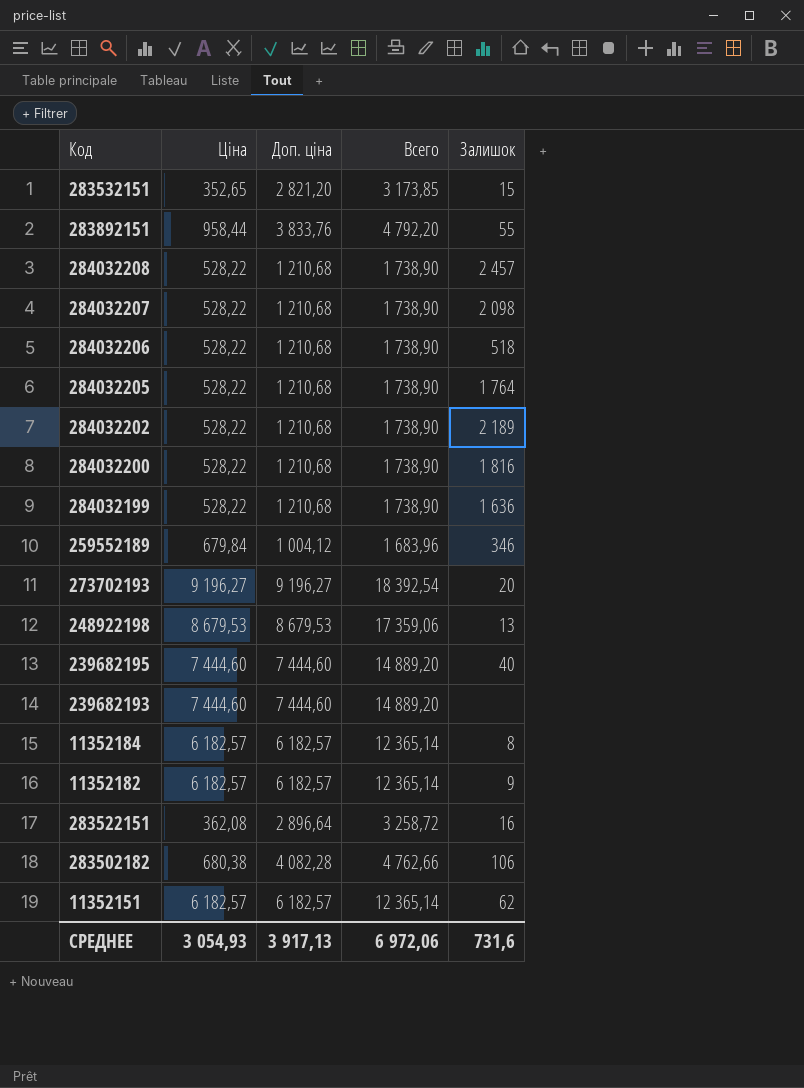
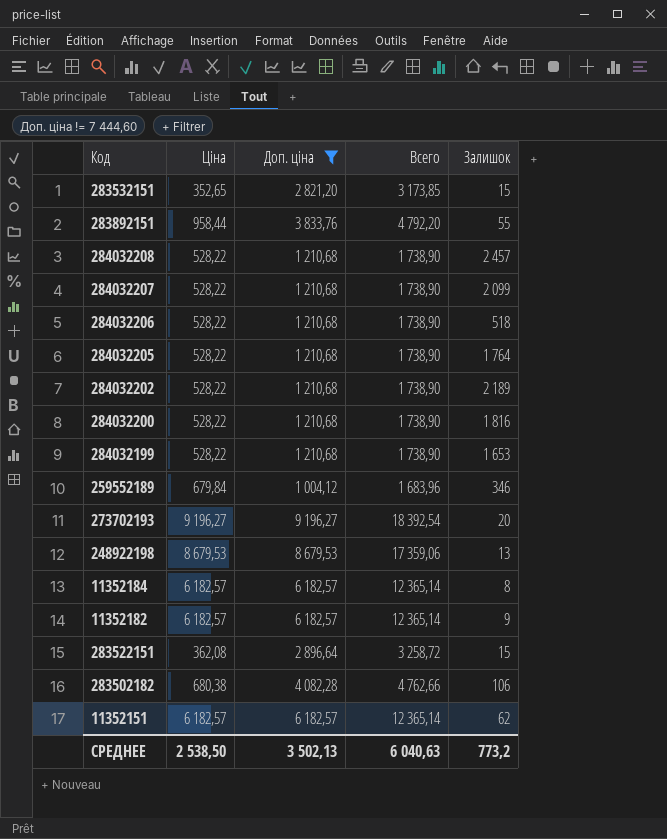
filter: none -> Доп. ціна != 7 444,60
284032207 | Залишок: 2 098 -> 2 099
284032199 | Залишок: 1 636 -> 1 653
283522151 | Залишок: 16 -> 15
СРЕДНЕЕ | Ціна: 3 054,93 -> 2 538,50
СРЕДНЕЕ | Доп. ціна: 3 917,13 -> 3 502,13
СРЕДНЕЕ | Всего: 6 972,06 -> 6 040,63
СРЕДНЕЕ | Залишок: 731,6 -> 773,2

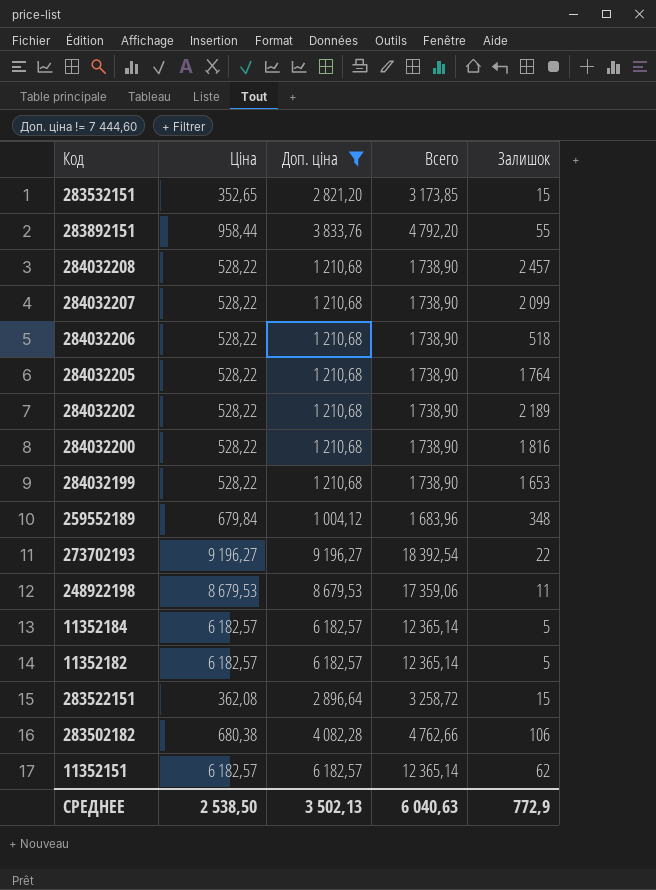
259552189 | Залишок: 346 -> 348
273702193 | Залишок: 20 -> 22
248922198 | Залишок: 13 -> 11
11352184 | Залишок: 8 -> 5
11352182 | Залишок: 9 -> 5
СРЕДНЕЕ | Залишок: 773,2 -> 772,9

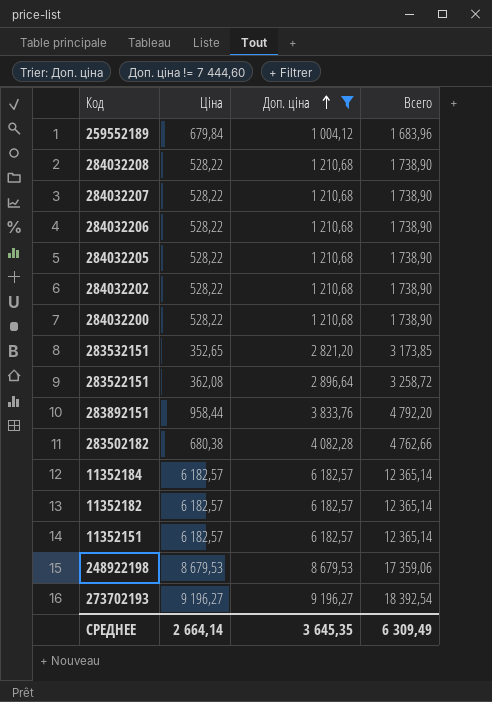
row order: none -> Доп. ціна ascending
column Залишок | position: 5 -> none
row 284032199: 528,22 | 1 210,68 | 1 738,90 | 1 653 -> none
СРЕДНЕЕ | Ціна: 2 538,50 -> 2 664,14
СРЕДНЕЕ | Доп. ціна: 3 502,13 -> 3 645,35
СРЕДНЕЕ | Всего: 6 040,63 -> 6 309,49

